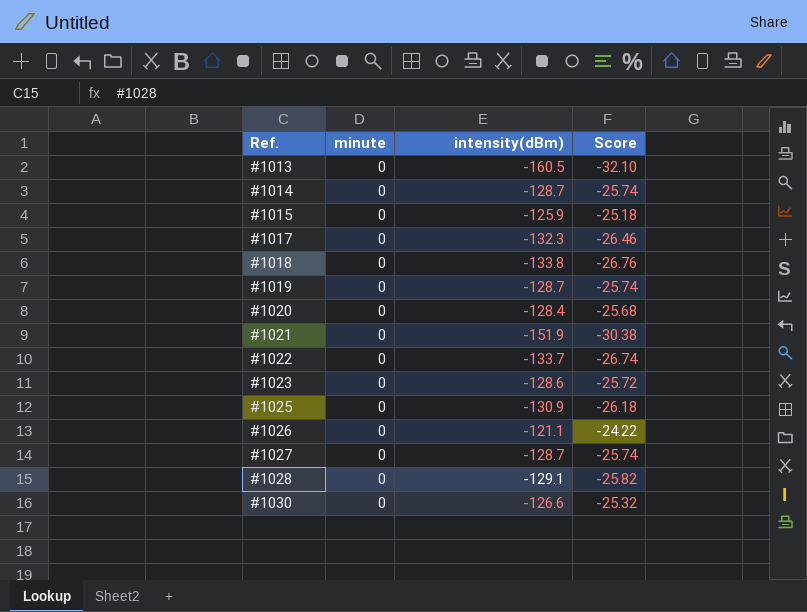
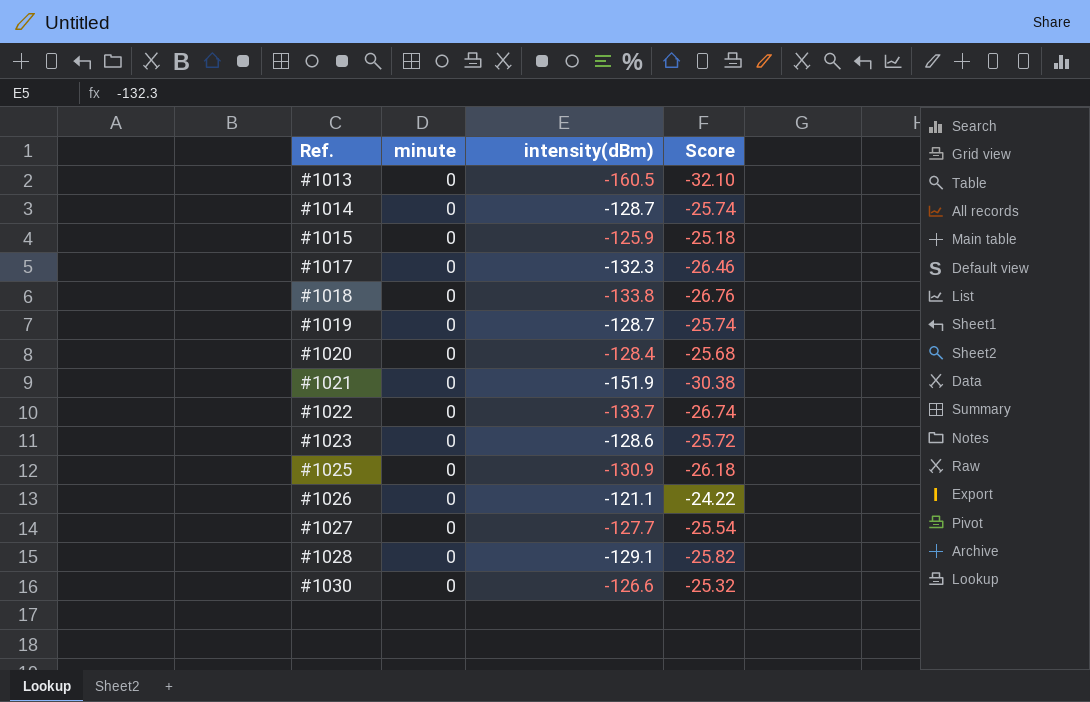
#1027 | intensity(dBm): -128.7 -> -127.7
#1027 | Score: -25.74 -> -25.54

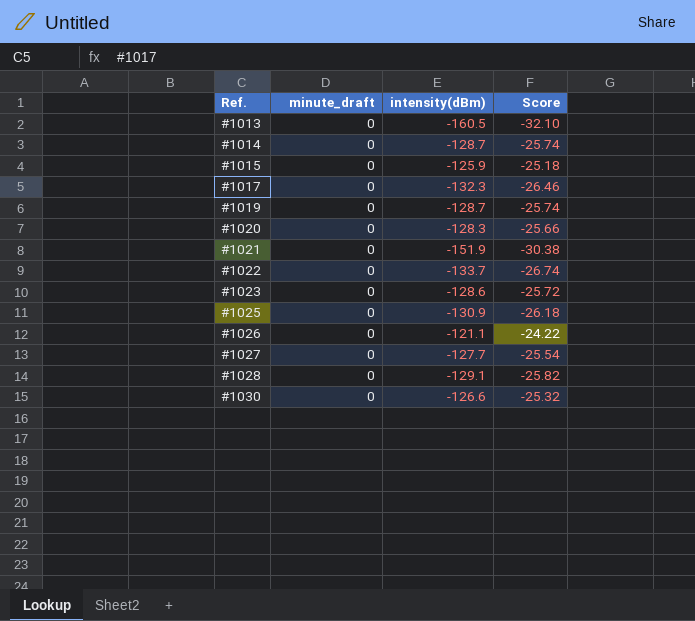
column name: minute -> minute_draft
row #1018: 0 | -133.8 | -26.76 -> none
#1020 | intensity(dBm): -128.4 -> -128.3
#1020 | Score: -25.68 -> -25.66

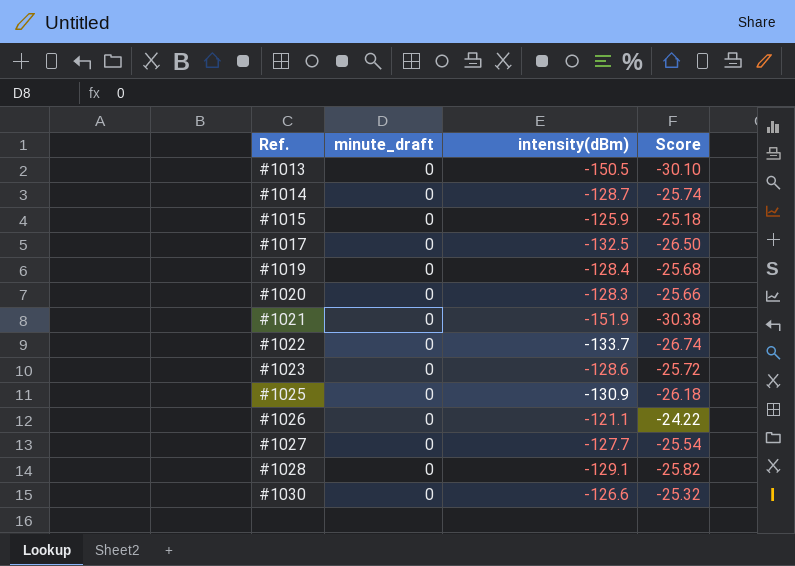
#1013 | intensity(dBm): -160.5 -> -150.5
#1013 | Score: -32.10 -> -30.10
#1017 | intensity(dBm): -132.3 -> -132.5
#1017 | Score: -26.46 -> -26.50
#1019 | intensity(dBm): -128.7 -> -128.4
#1019 | Score: -25.74 -> -25.68

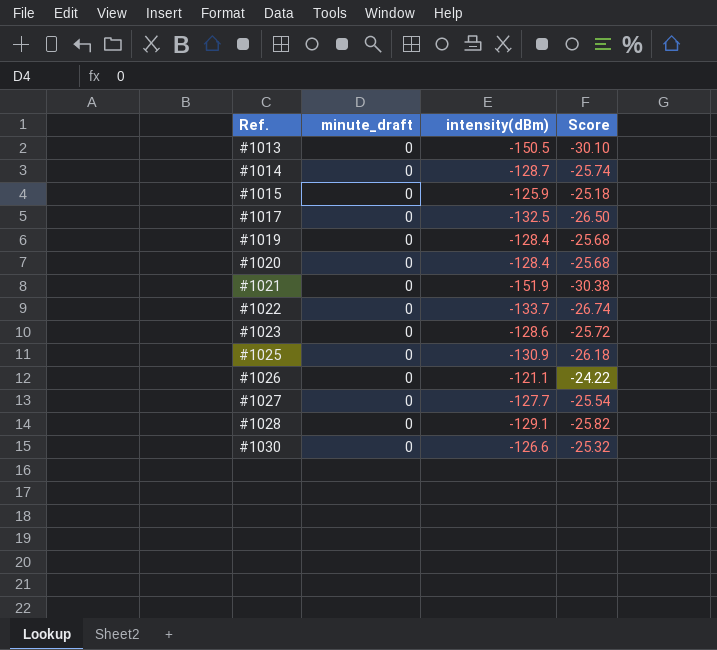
#1020 | intensity(dBm): -128.3 -> -128.4
#1020 | Score: -25.66 -> -25.68

